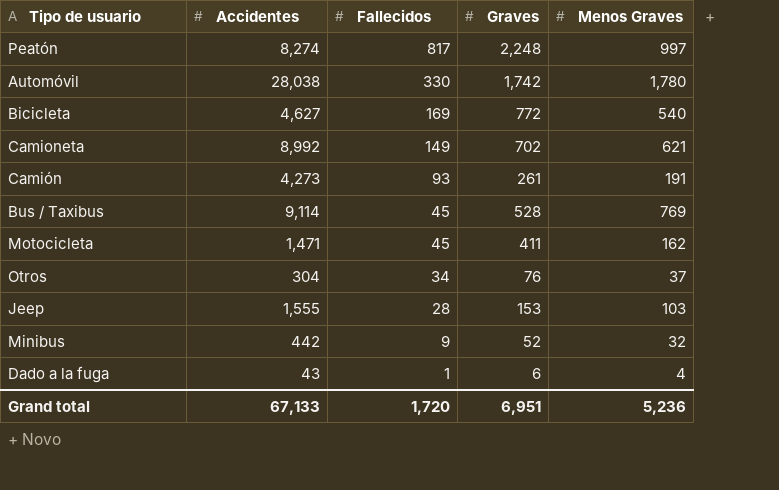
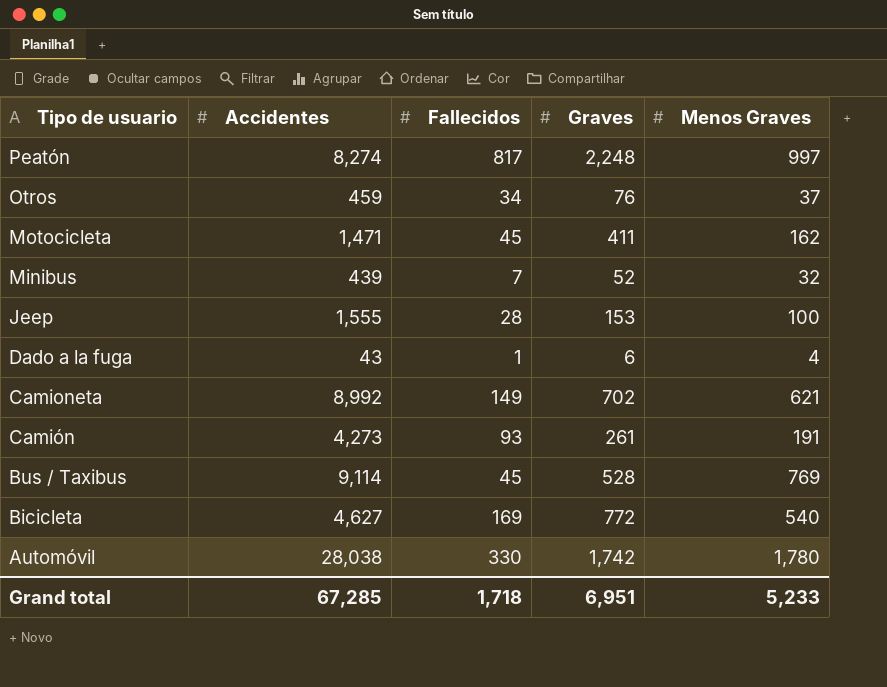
row order: Fallecidos descending -> Tipo de usuario descending
Otros | Accidentes: 304 -> 459
Minibus | Accidentes: 442 -> 439
Minibus | Fallecidos: 9 -> 7
Jeep | Menos Graves: 103 -> 100
Grand total | Accidentes: 67,133 -> 67,285
Grand total | Fallecidos: 1,720 -> 1,718
Grand total | Menos Graves: 5,236 -> 5,233

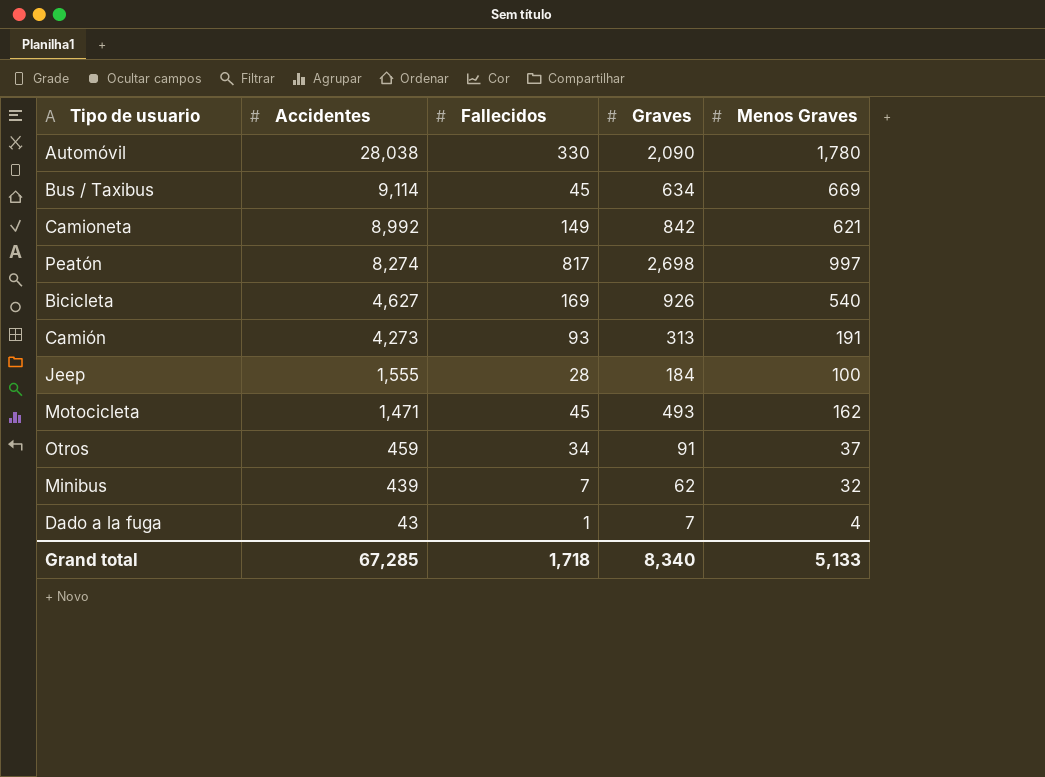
row order: Tipo de usuario descending -> Accidentes descending
Automóvil | Graves: 1,742 -> 2,090
Bus / Taxibus | Graves: 528 -> 634
Bus / Taxibus | Menos Graves: 769 -> 669
Camioneta | Graves: 702 -> 842
Peatón | Graves: 2,248 -> 2,698
Bicicleta | Graves: 772 -> 926
Camión | Graves: 261 -> 313
Jeep | Graves: 153 -> 184
Motocicleta | Graves: 411 -> 493
Otros | Graves: 76 -> 91
Minibus | Graves: 52 -> 62
Dado a la fuga | Graves: 6 -> 7
Grand total | Graves: 6,951 -> 8,340
Grand total | Menos Graves: 5,233 -> 5,133

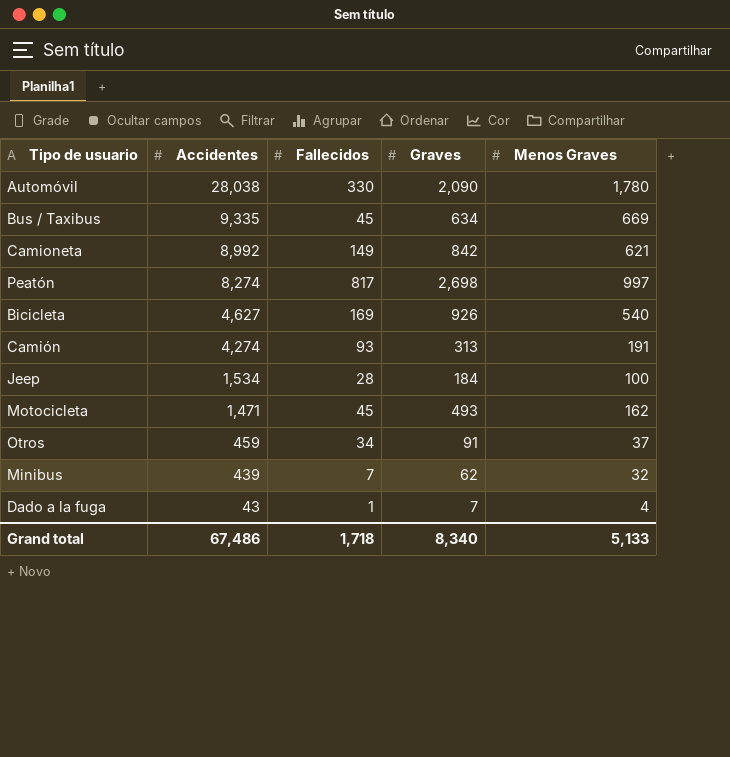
Bus / Taxibus | Accidentes: 9,114 -> 9,335
Camión | Accidentes: 4,273 -> 4,274
Jeep | Accidentes: 1,555 -> 1,534
Grand total | Accidentes: 67,285 -> 67,486

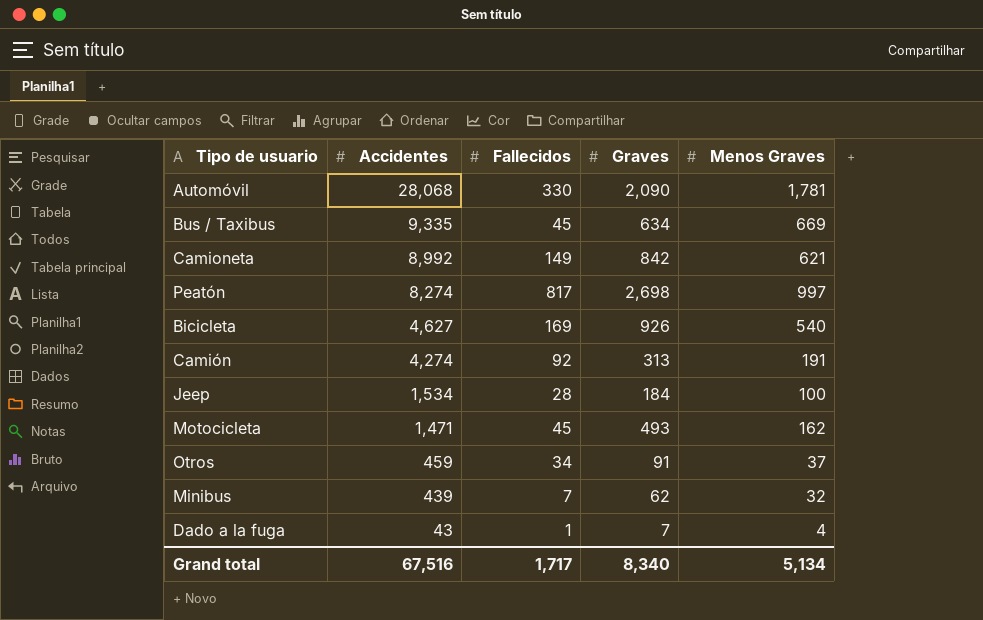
Automóvil | Accidentes: 28,038 -> 28,068
Automóvil | Menos Graves: 1,780 -> 1,781
Camión | Fallecidos: 93 -> 92
Grand total | Accidentes: 67,486 -> 67,516
Grand total | Fallecidos: 1,718 -> 1,717
Grand total | Menos Graves: 5,133 -> 5,134

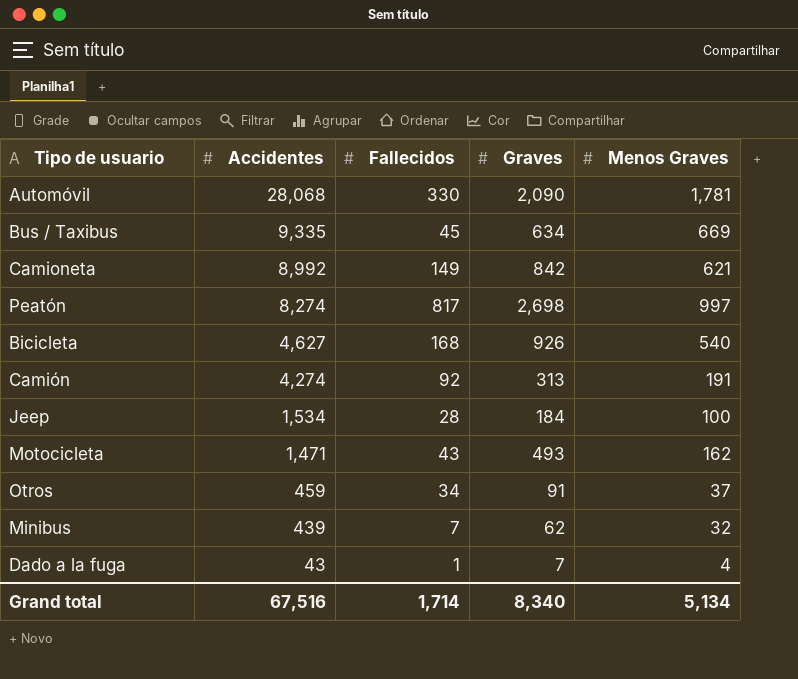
Bicicleta | Fallecidos: 169 -> 168
Motocicleta | Fallecidos: 45 -> 43
Grand total | Fallecidos: 1,717 -> 1,714

